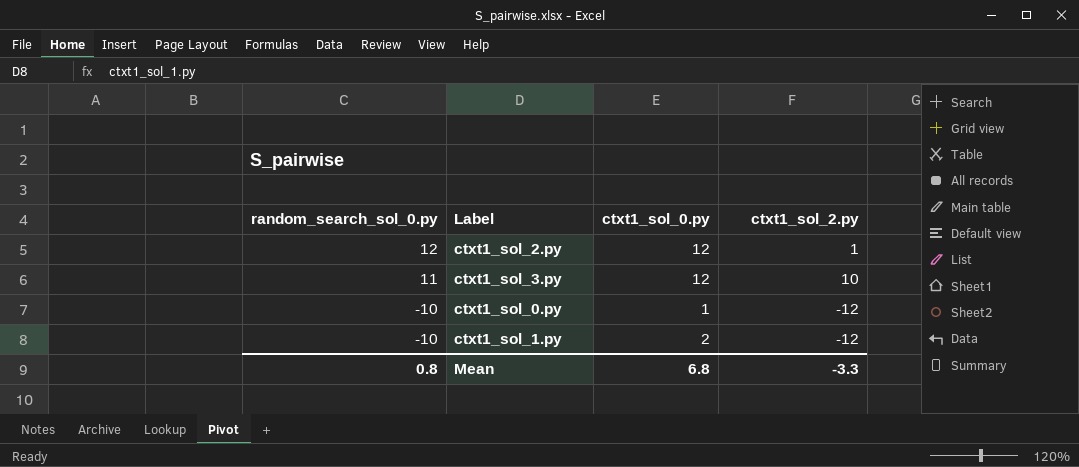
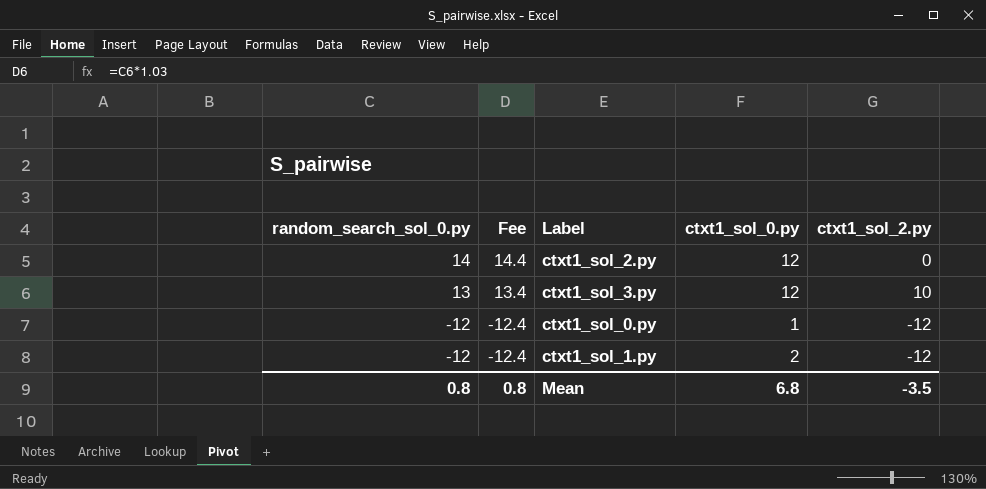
column Fee | formula: none -> [random_search_sol_0.py] * 1.03
ctxt1_sol_2.py | random_search_sol_0.py: 12 -> 14
ctxt1_sol_2.py | ctxt1_sol_2.py: 1 -> 0
ctxt1_sol_3.py | random_search_sol_0.py: 11 -> 13
ctxt1_sol_0.py | random_search_sol_0.py: -10 -> -12
ctxt1_sol_1.py | random_search_sol_0.py: -10 -> -12
Mean | ctxt1_sol_2.py: -3.3 -> -3.5

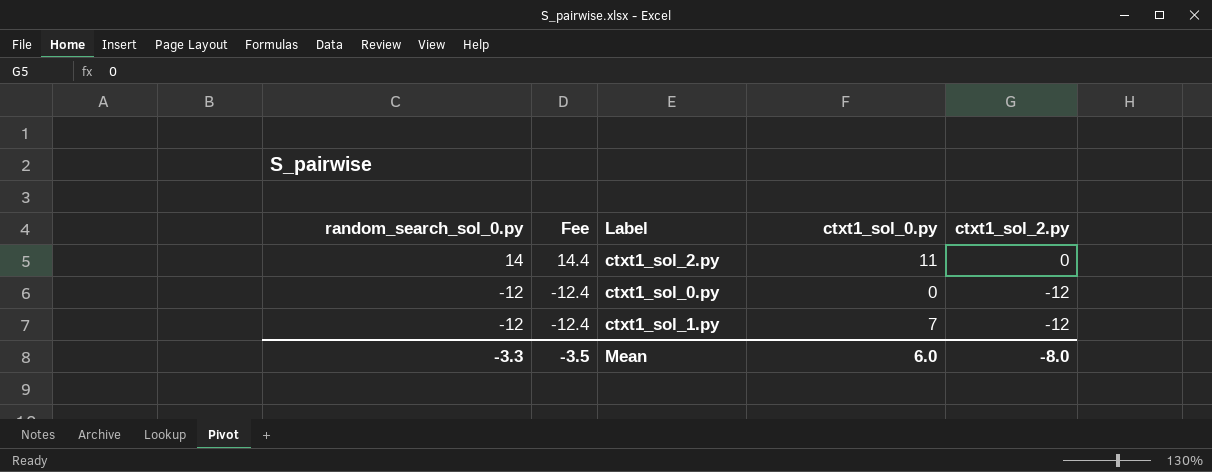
row ctxt1_sol_3.py: 13 | 13.4 | 12 | 10 -> none
ctxt1_sol_2.py | ctxt1_sol_0.py: 12 -> 11
ctxt1_sol_0.py | ctxt1_sol_0.py: 1 -> 0
ctxt1_sol_1.py | ctxt1_sol_0.py: 2 -> 7
Mean | random_search_sol_0.py: 0.8 -> -3.3
Mean | Fee: 0.8 -> -3.5
Mean | ctxt1_sol_0.py: 6.8 -> 6.0
Mean | ctxt1_sol_2.py: -3.5 -> -8.0

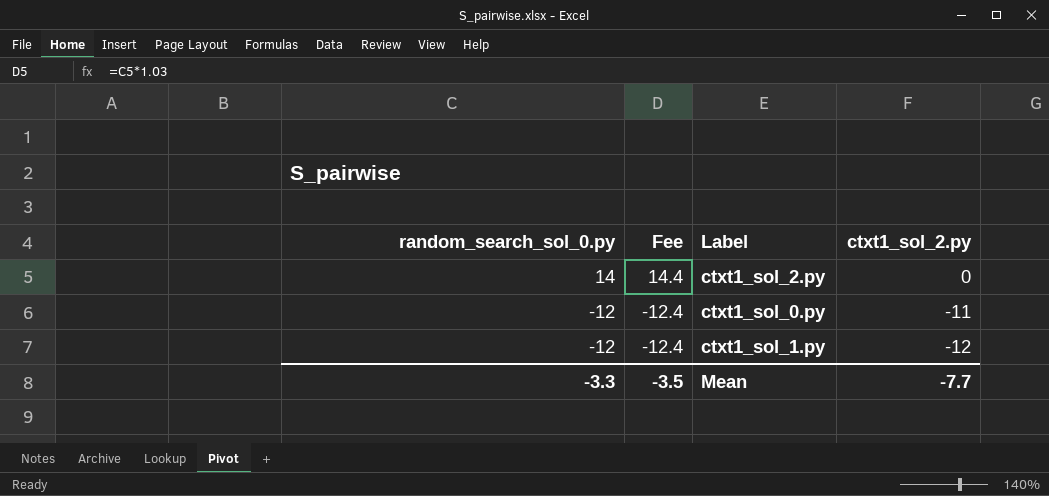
column ctxt1_sol_0.py | position: 4 -> none
ctxt1_sol_0.py | ctxt1_sol_2.py: -12 -> -11
Mean | ctxt1_sol_2.py: -8.0 -> -7.7

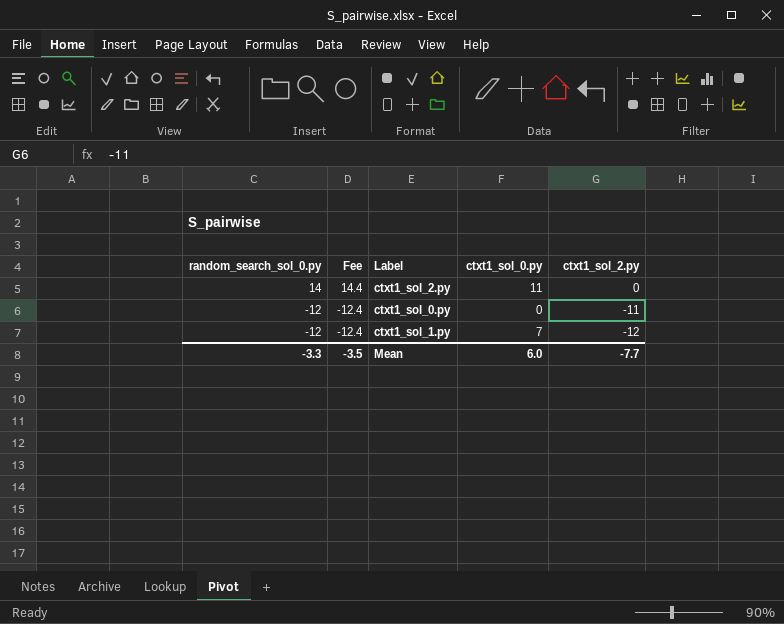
column ctxt1_sol_0.py | position: none -> 4

